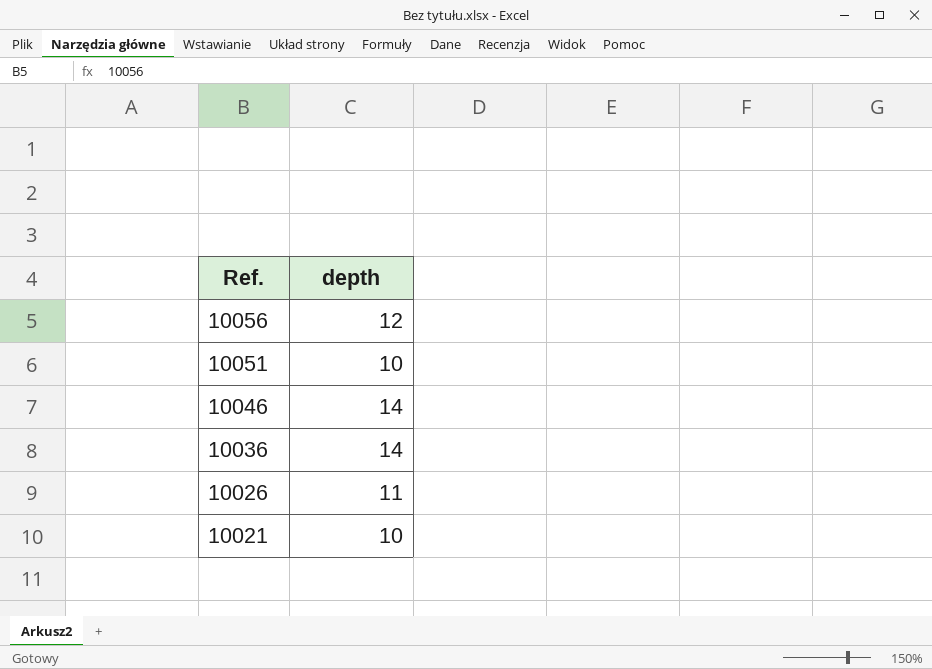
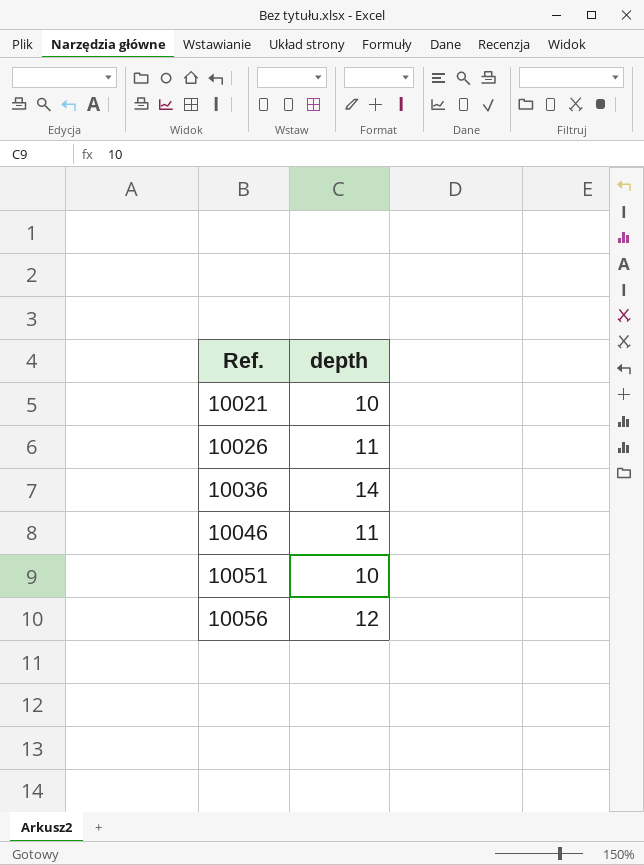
row order: Ref. descending -> Ref. ascending
10046 | depth: 14 -> 11

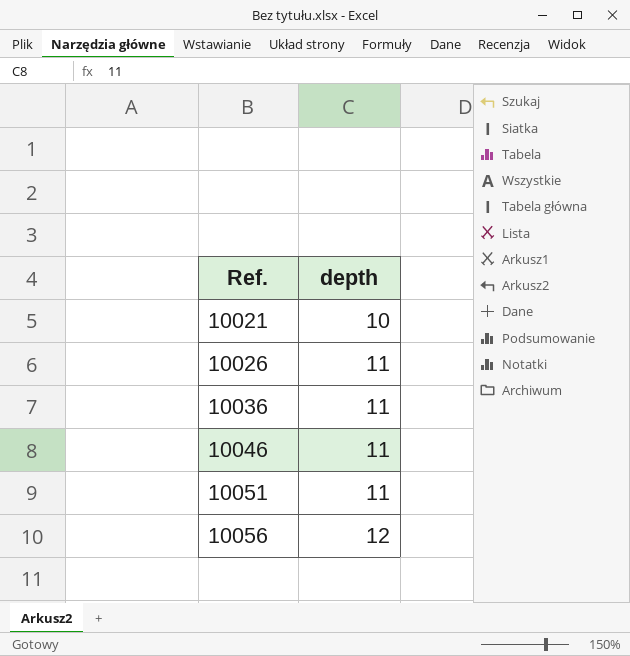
10036 | depth: 14 -> 11
10051 | depth: 10 -> 11

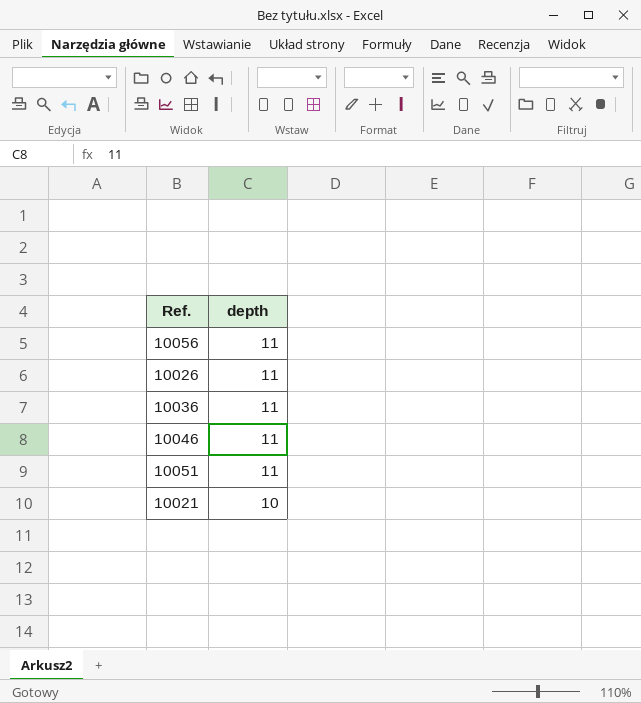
row order: Ref. ascending -> depth descending
10056 | depth: 12 -> 11

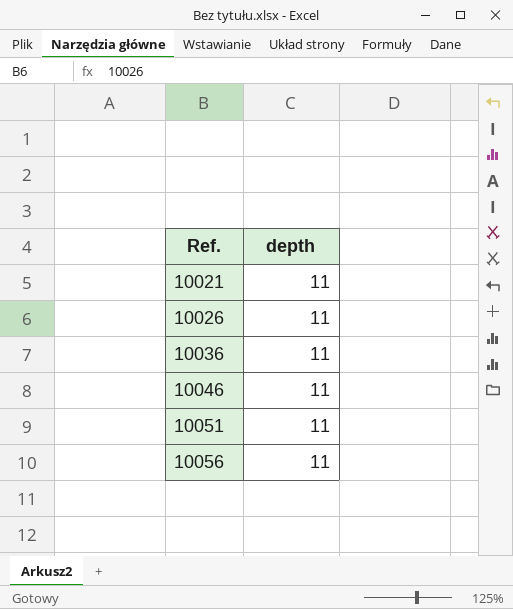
row order: depth descending -> Ref. ascending
10021 | depth: 10 -> 11

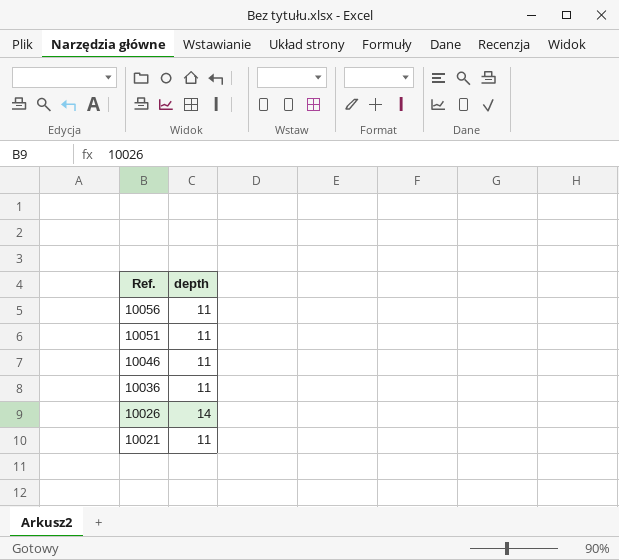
row order: Ref. ascending -> Ref. descending
10026 | depth: 11 -> 14

